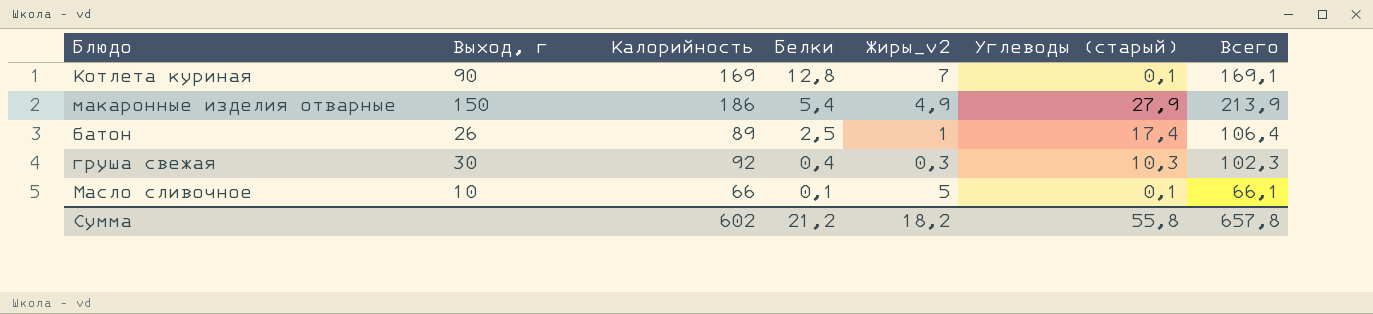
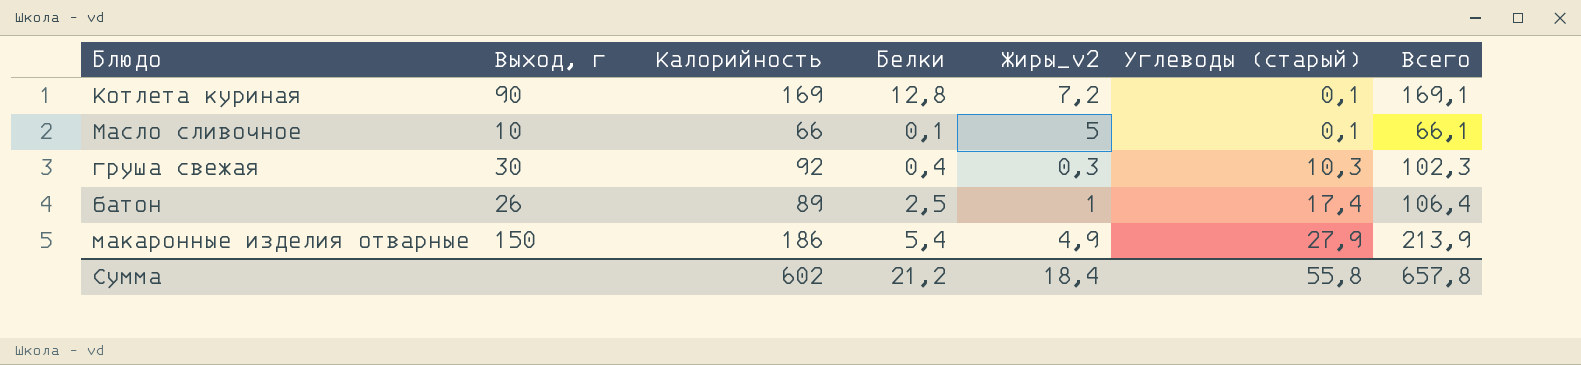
row order: Белки descending -> Углеводы (старый) ascending
Котлета куриная | Жиры_v2: 7 -> 7,2
Сумма | Жиры_v2: 18,2 -> 18,4

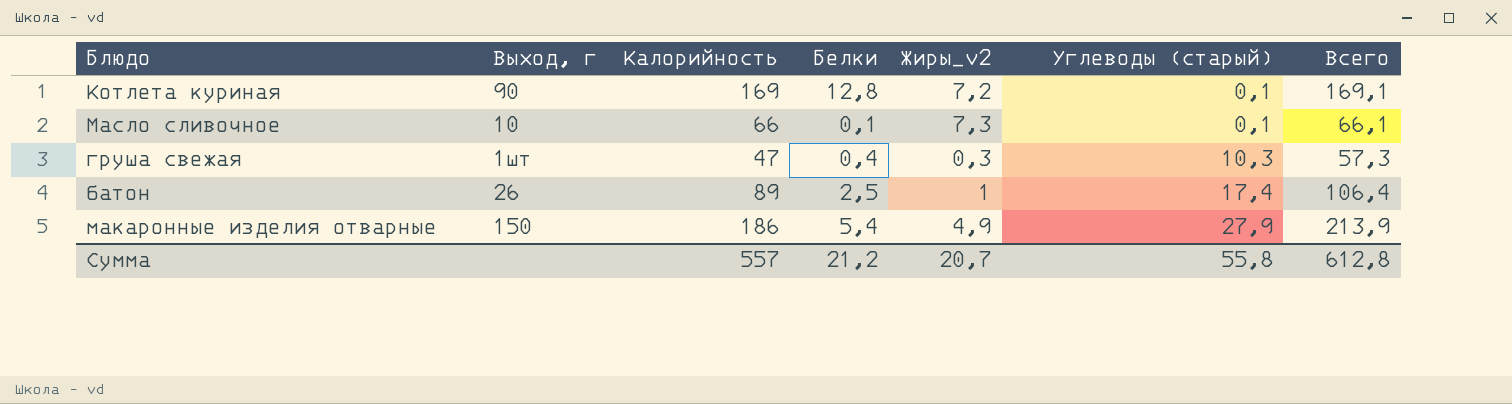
Масло сливочное | Жиры_v2: 5 -> 7,3
груша свежая | Выход, г: 30 -> 1шт
груша свежая | Калорийность: 92 -> 47
груша свежая | Всего: 102,3 -> 57,3
Сумма | Калорийность: 602 -> 557
Сумма | Жиры_v2: 18,4 -> 20,7
Сумма | Всего: 657,8 -> 612,8

